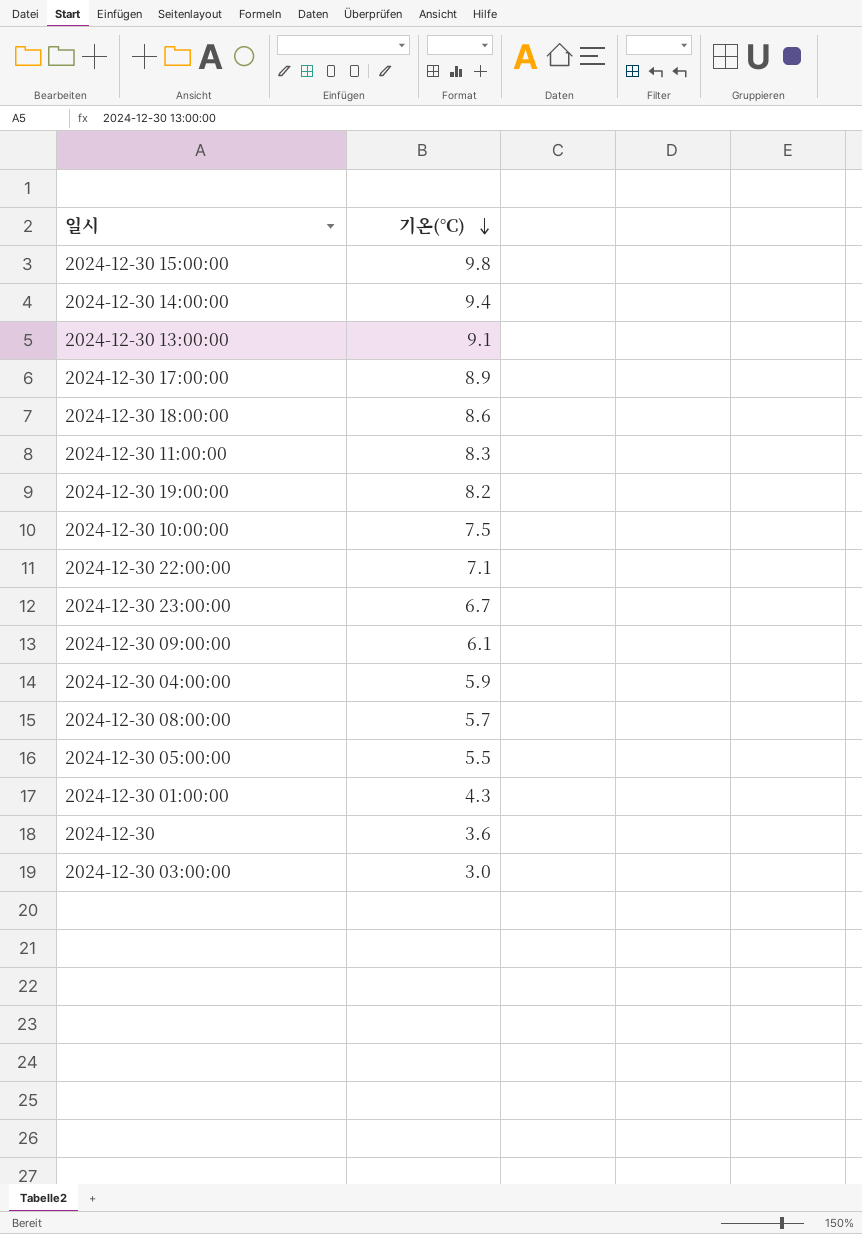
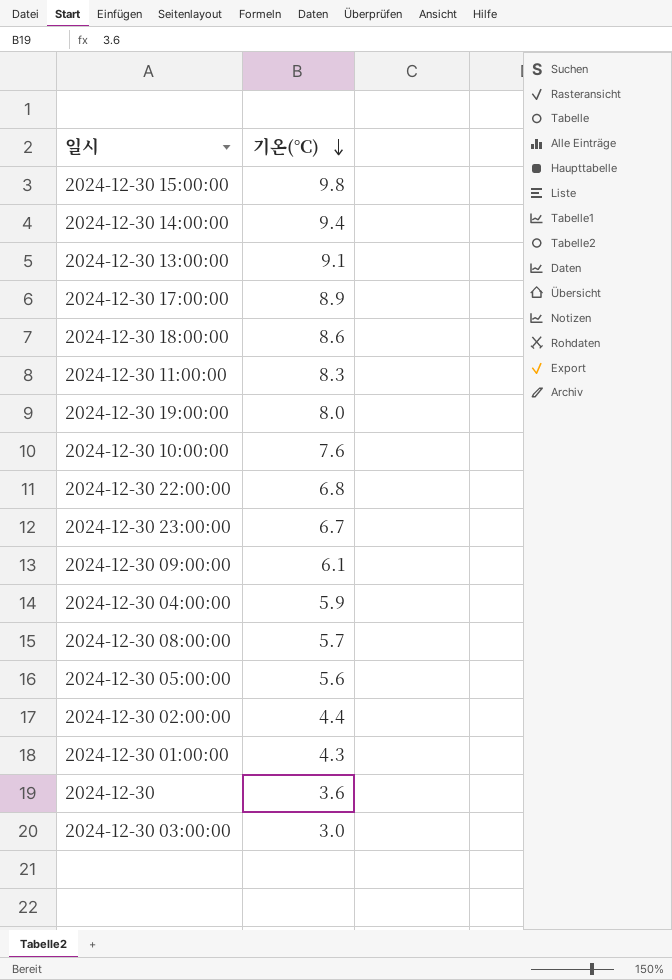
2024-12-30 19:00:00 | 기온(°C): 8.2 -> 8.0
2024-12-30 10:00:00 | 기온(°C): 7.5 -> 7.6
2024-12-30 22:00:00 | 기온(°C): 7.1 -> 6.8
2024-12-30 05:00:00 | 기온(°C): 5.5 -> 5.6
row 2024-12-30 02:00:00: none -> 4.4

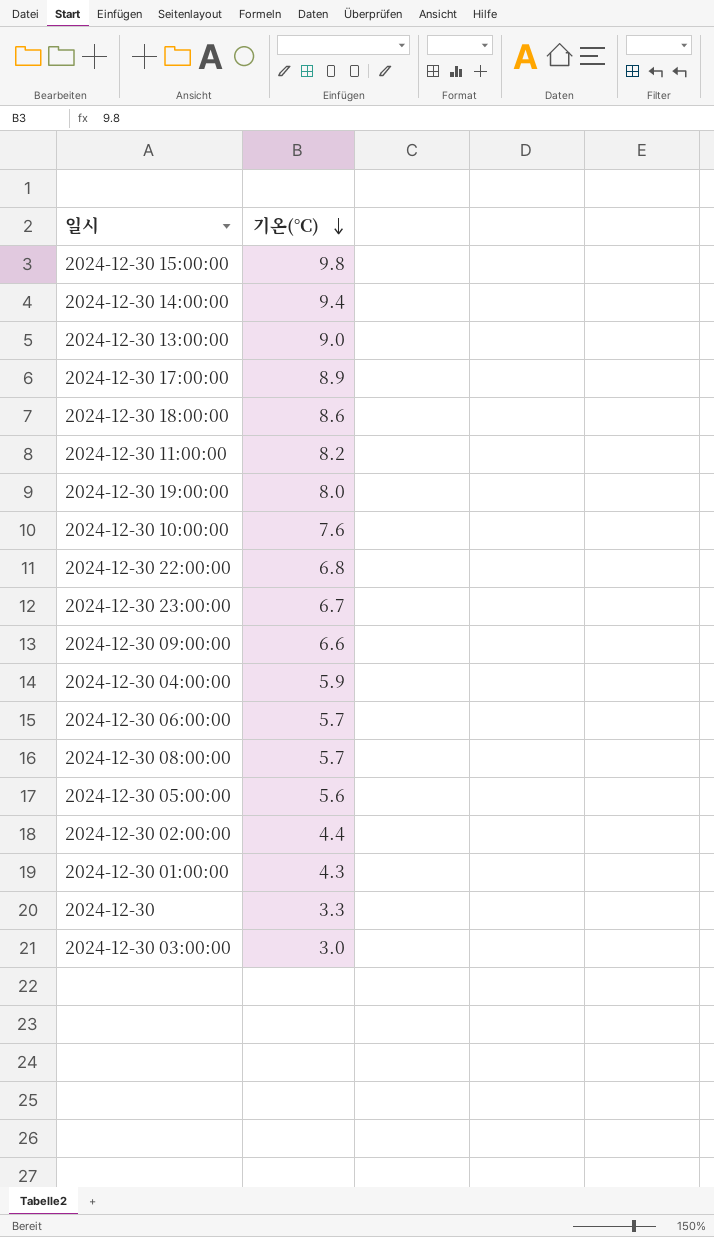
2024-12-30 13:00:00 | 기온(°C): 9.1 -> 9.0
2024-12-30 11:00:00 | 기온(°C): 8.3 -> 8.2
2024-12-30 09:00:00 | 기온(°C): 6.1 -> 6.6
row 2024-12-30 06:00:00: none -> 5.7
2024-12-30 | 기온(°C): 3.6 -> 3.3

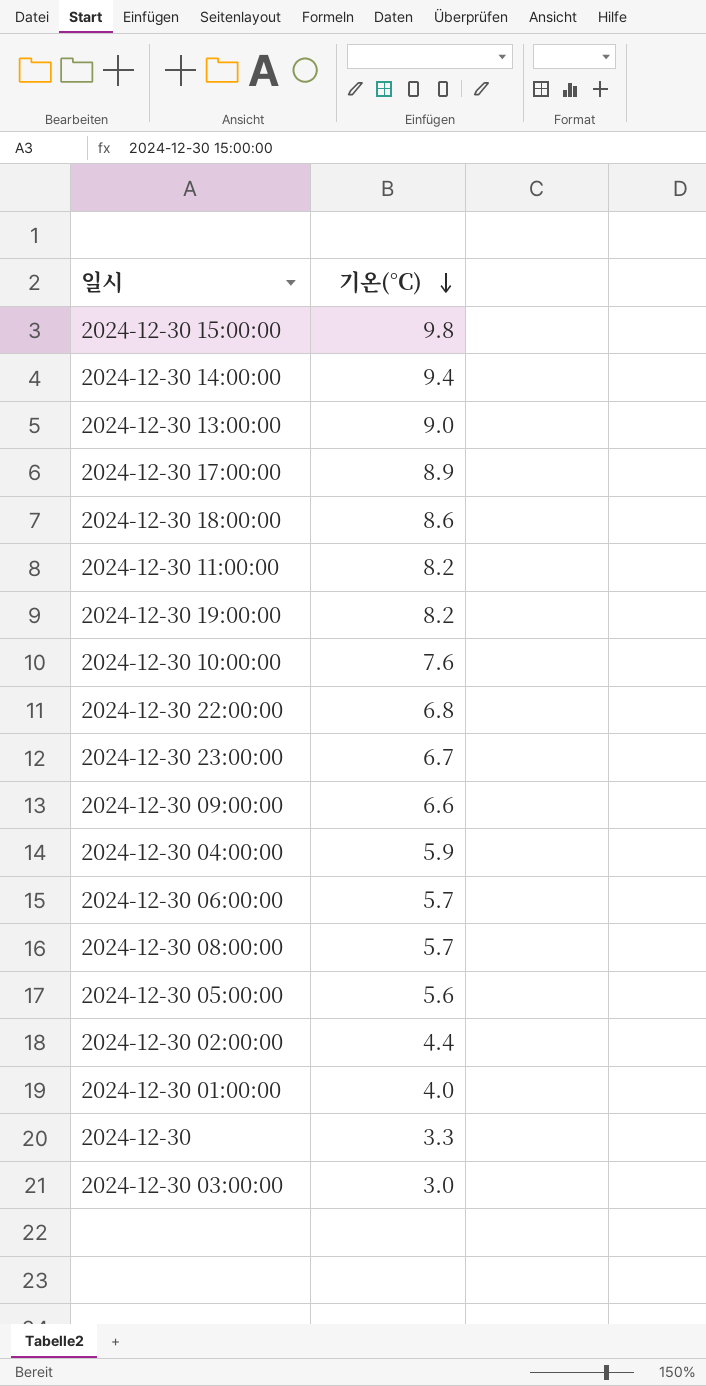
2024-12-30 19:00:00 | 기온(°C): 8.0 -> 8.2
2024-12-30 01:00:00 | 기온(°C): 4.3 -> 4.0

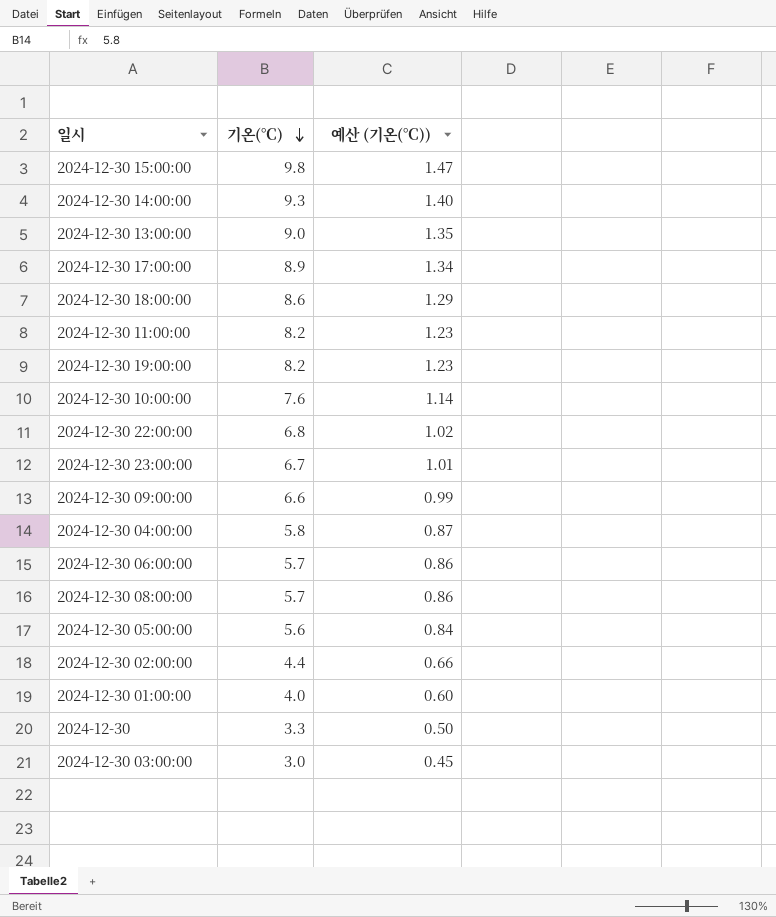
column 예산 (기온(°C)) | formula: none -> [기온(°C)] * 0.15
2024-12-30 14:00:00 | 기온(°C): 9.4 -> 9.3
2024-12-30 04:00:00 | 기온(°C): 5.9 -> 5.8

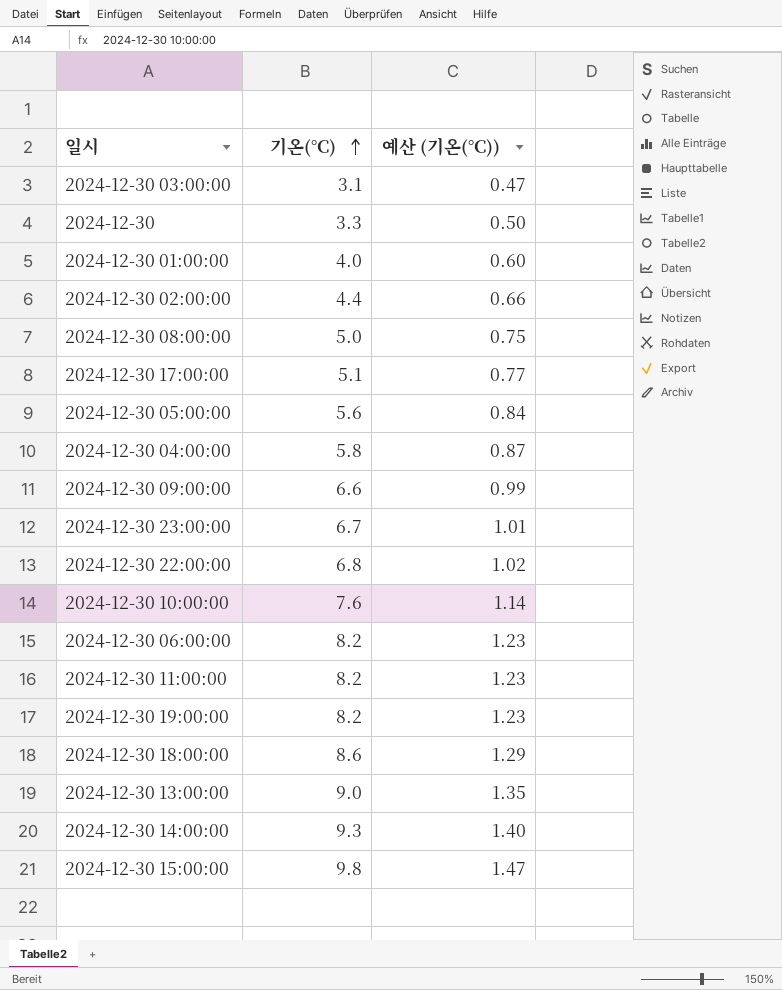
row order: 기온(°C) descending -> 기온(°C) ascending
2024-12-30 03:00:00 | 기온(°C): 3.0 -> 3.1
2024-12-30 03:00:00 | 예산 (기온(°C)): 0.45 -> 0.47
2024-12-30 08:00:00 | 기온(°C): 5.7 -> 5.0
2024-12-30 08:00:00 | 예산 (기온(°C)): 0.86 -> 0.75
2024-12-30 17:00:00 | 기온(°C): 8.9 -> 5.1
2024-12-30 17:00:00 | 예산 (기온(°C)): 1.34 -> 0.77
2024-12-30 06:00:00 | 기온(°C): 5.7 -> 8.2
2024-12-30 06:00:00 | 예산 (기온(°C)): 0.86 -> 1.23

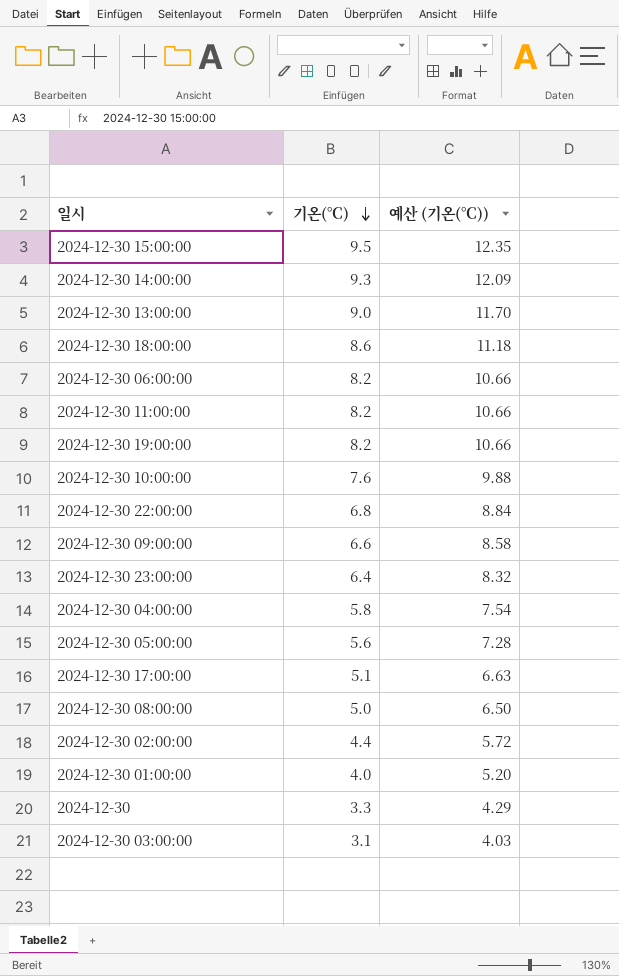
row order: 기온(°C) ascending -> 기온(°C) descending
column 예산 (기온(°C)) | formula: [기온(°C)] * 0.15 -> [기온(°C)] * 1.3
2024-12-30 15:00:00 | 기온(°C): 9.8 -> 9.5
2024-12-30 23:00:00 | 기온(°C): 6.7 -> 6.4

